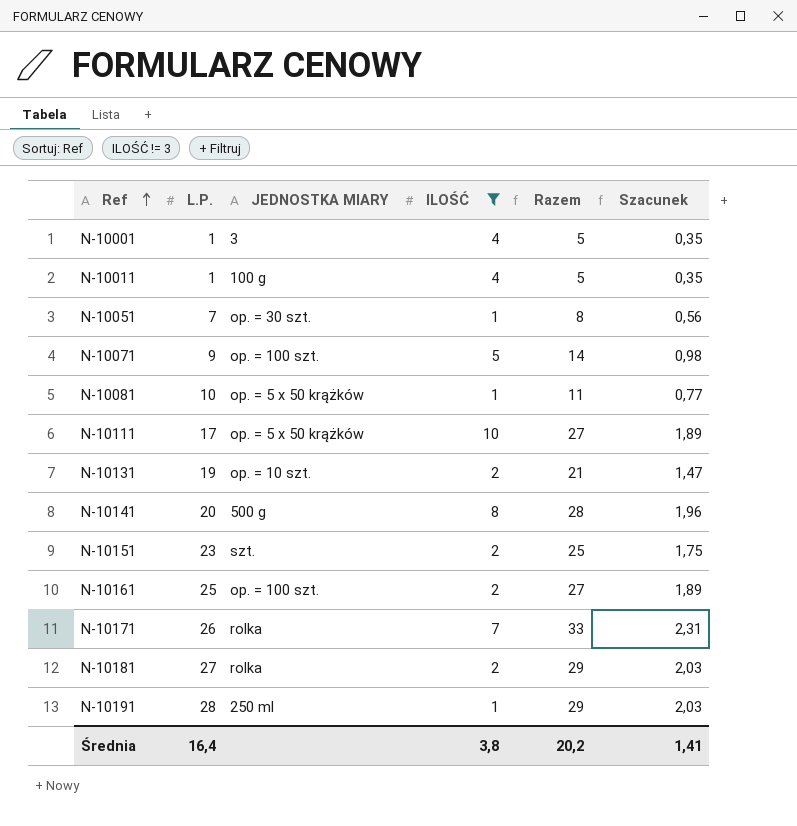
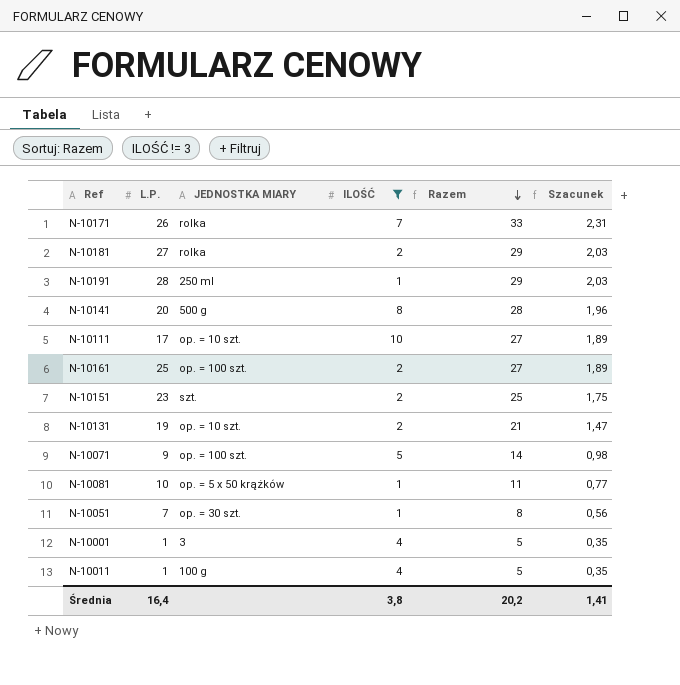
row order: Ref ascending -> Razem descending
N-10111 | JEDNOSTKA MIARY: op. = 5 x 50 krążków -> op. = 10 szt.

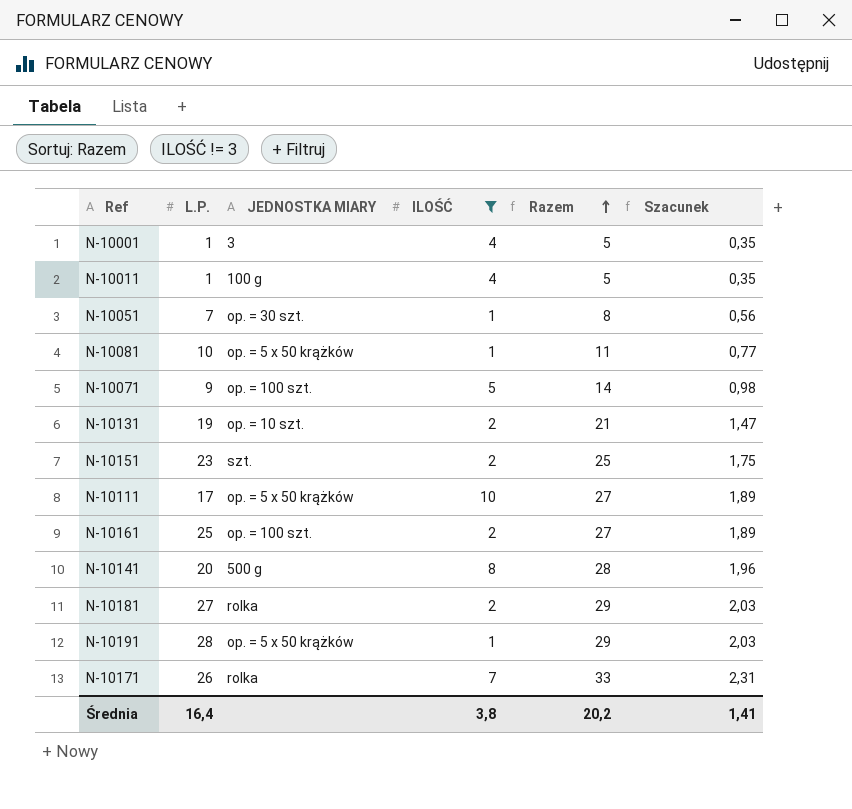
row order: Razem descending -> Razem ascending
N-10111 | JEDNOSTKA MIARY: op. = 10 szt. -> op. = 5 x 50 krążków
N-10191 | JEDNOSTKA MIARY: 250 ml -> op. = 5 x 50 krążków

